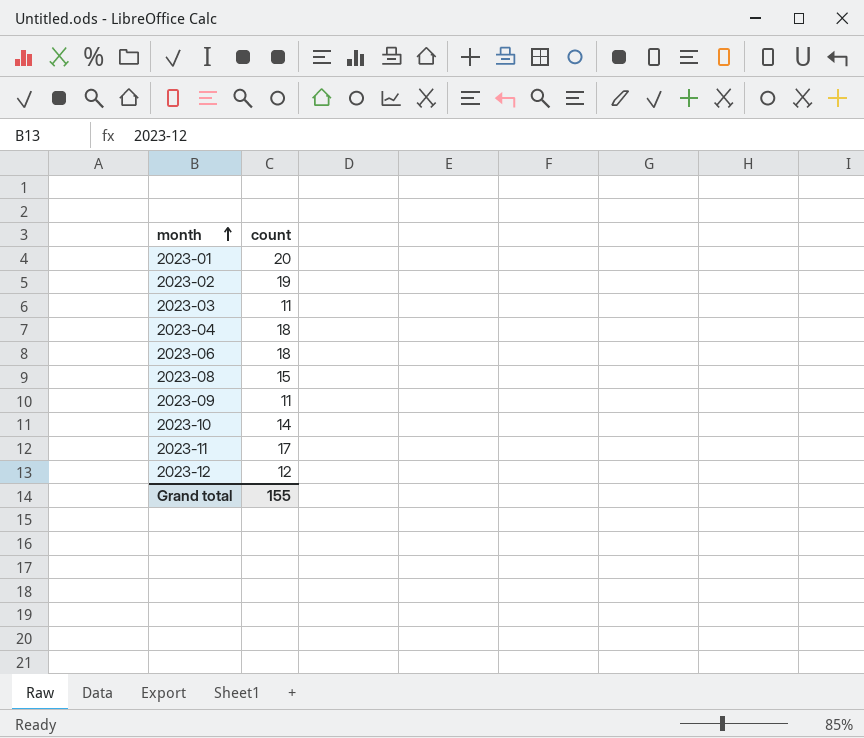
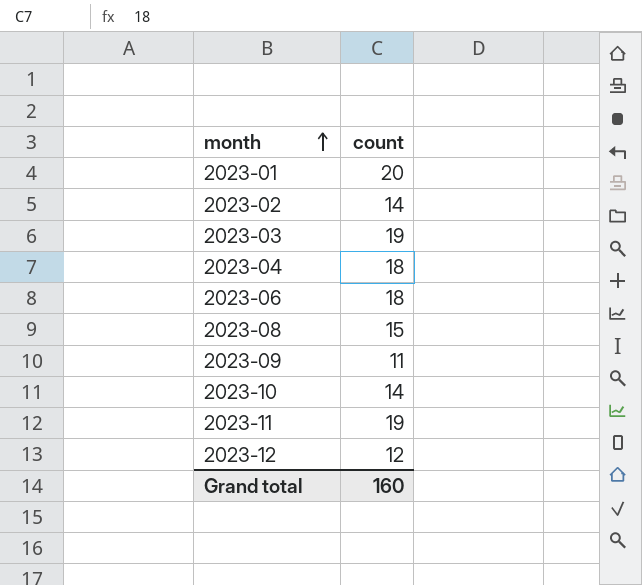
2023-02 | count: 19 -> 14
2023-03 | count: 11 -> 19
2023-11 | count: 17 -> 19
Grand total | count: 155 -> 160

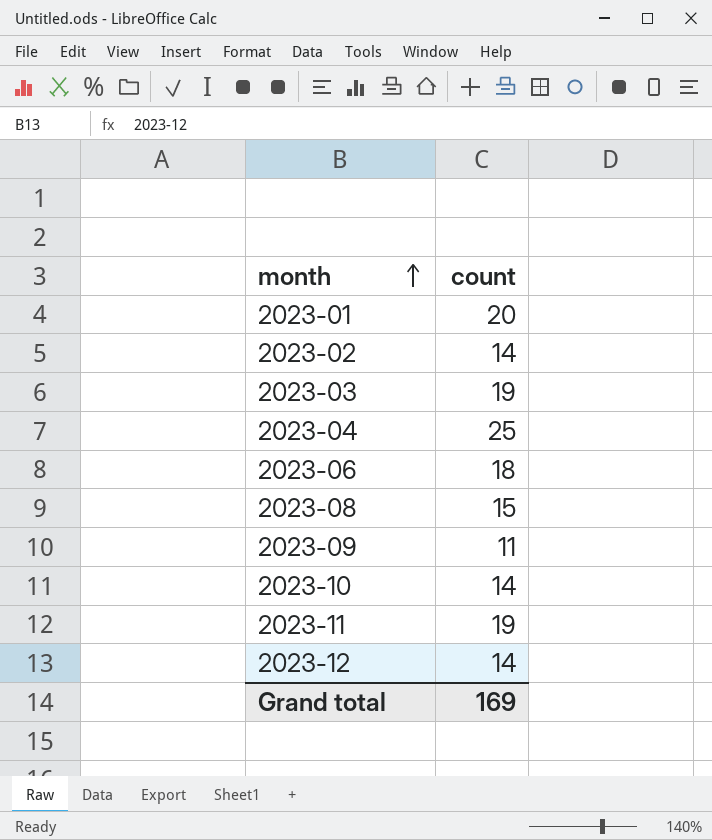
2023-04 | count: 18 -> 25
2023-12 | count: 12 -> 14
Grand total | count: 160 -> 169

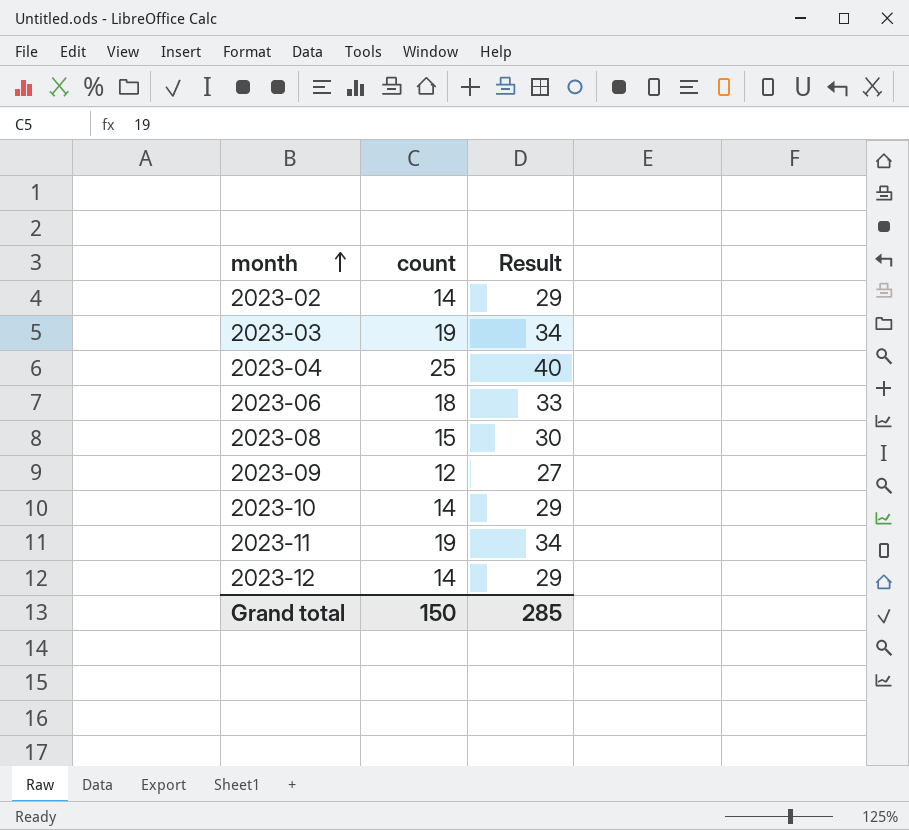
column Result | formula: none -> [count] + 15
row 2023-01: 20 -> none
2023-09 | count: 11 -> 12
Grand total | count: 169 -> 150

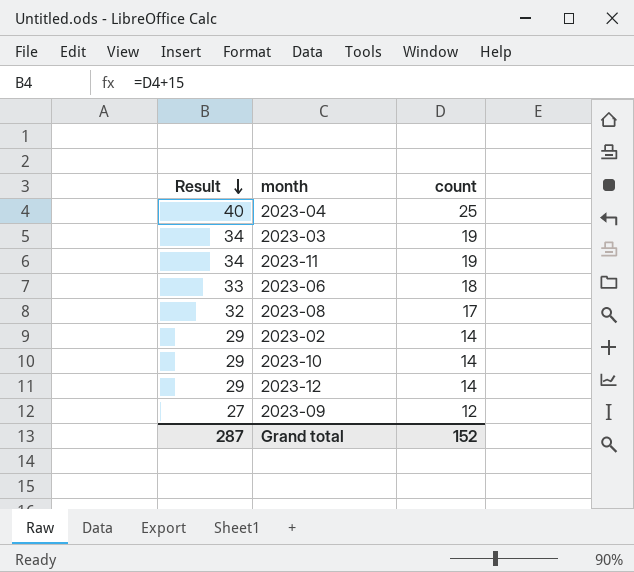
row order: month ascending -> Result descending
column Result | position: 3 -> 1
2023-08 | Result: 30 -> 32
2023-08 | count: 15 -> 17
Grand total | Result: 285 -> 287
Grand total | count: 150 -> 152

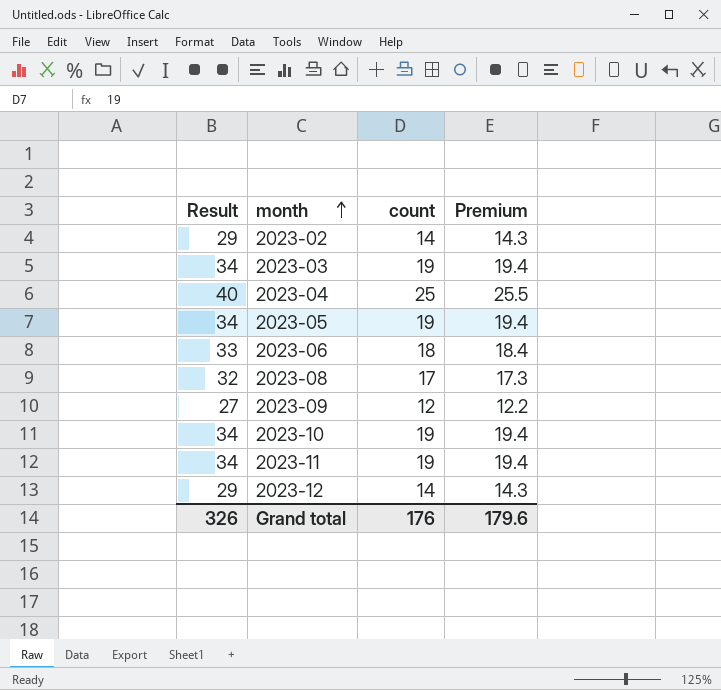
row order: Result descending -> month ascending
column Premium | formula: none -> [count] * 1.02
row 2023-05: none -> 34 | 19 | 19.4
2023-10 | Result: 29 -> 34
2023-10 | count: 14 -> 19
Grand total | Result: 287 -> 326
Grand total | count: 152 -> 176

